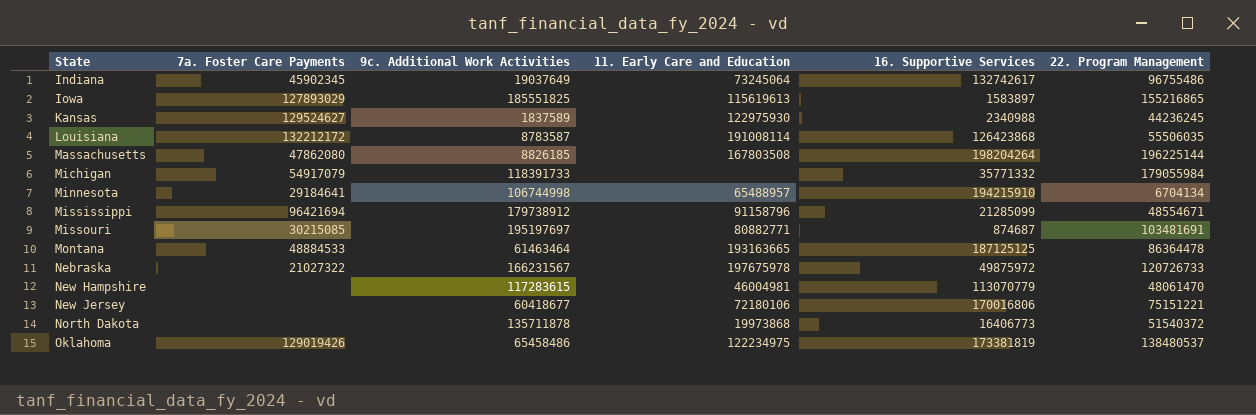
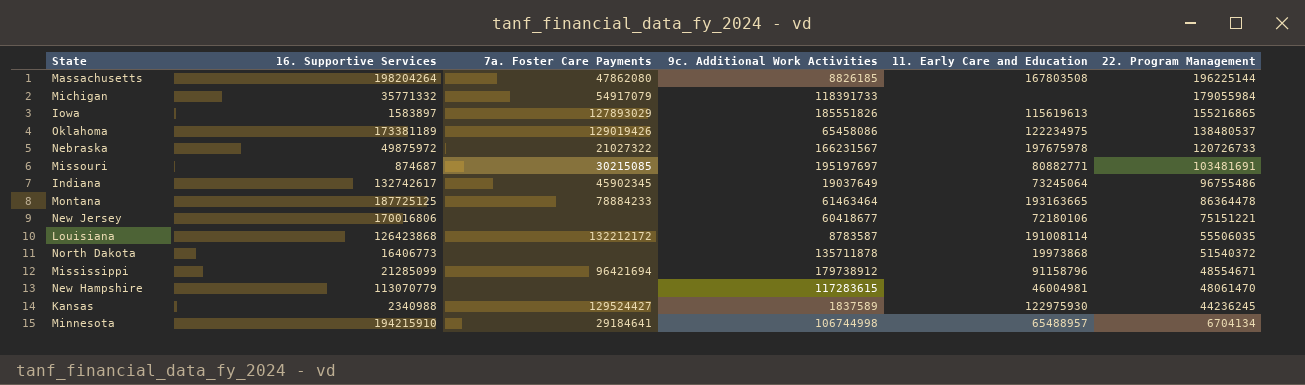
row order: State ascending -> 22. Program Management descending
column 16. Supportive Services | position: 5 -> 2
Iowa | 9c. Additional Work Activities: 185551825 -> 185551826
Oklahoma | 16. Supportive Services: 173381819 -> 173381189
Oklahoma | 9c. Additional Work Activities: 65458486 -> 65458086
Montana | 16. Supportive Services: 187125125 -> 187725125
Montana | 7a. Foster Care Payments: 48884533 -> 78884233
Kansas | 7a. Foster Care Payments: 129524627 -> 129524427

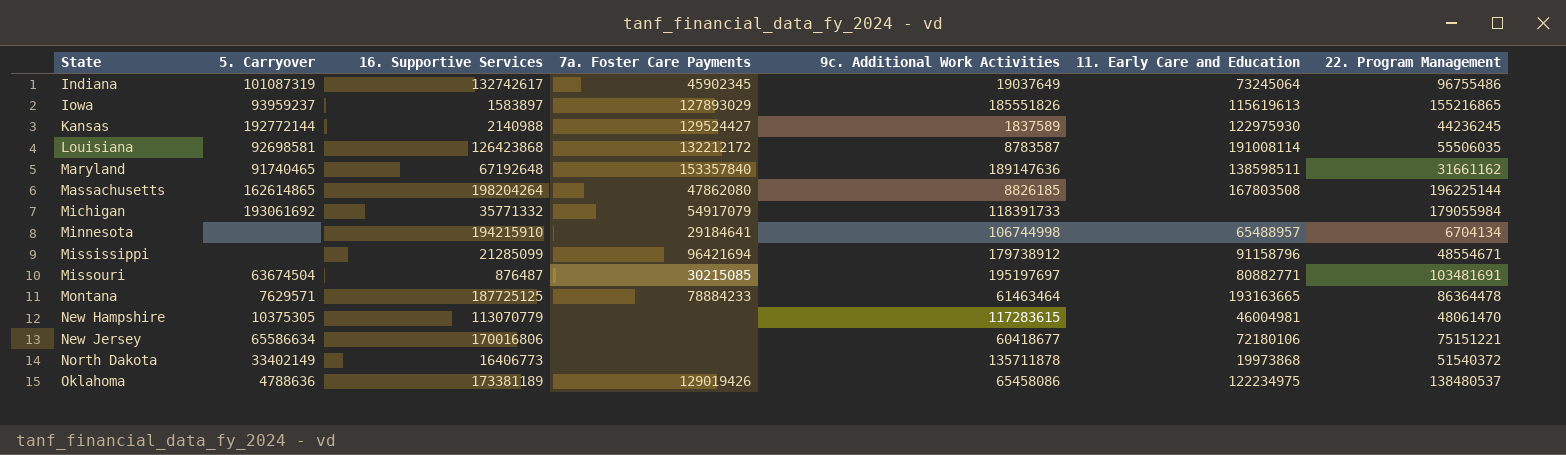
row order: 22. Program Management descending -> State ascending
column 5. Carryover | position: none -> 2
row Nebraska: 49875972 | 21027322 | 166231567 | 197675978 | 120726733 -> none
Kansas | 16. Supportive Services: 2340988 -> 2140988
row Maryland: none -> 91740465 | 67192648 | 153357840 | 189147636 | 138598511 | 31661162
Missouri | 16. Supportive Services: 874687 -> 876487

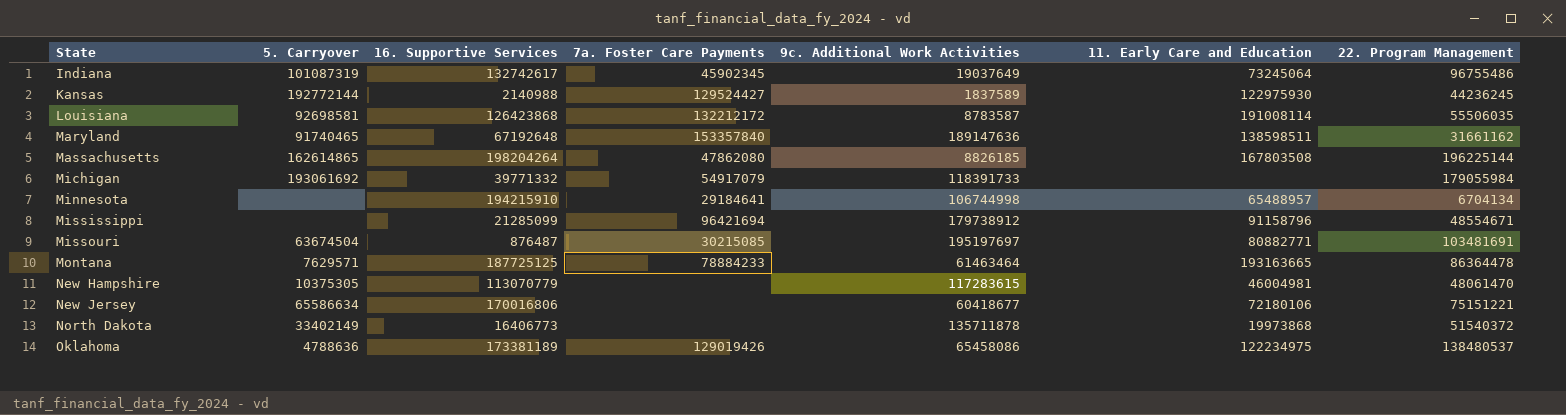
row Iowa: 93959237 | 1583897 | 127893029 | 185551826 | 115619613 | 155216865 -> none
Michigan | 16. Supportive Services: 35771332 -> 39771332

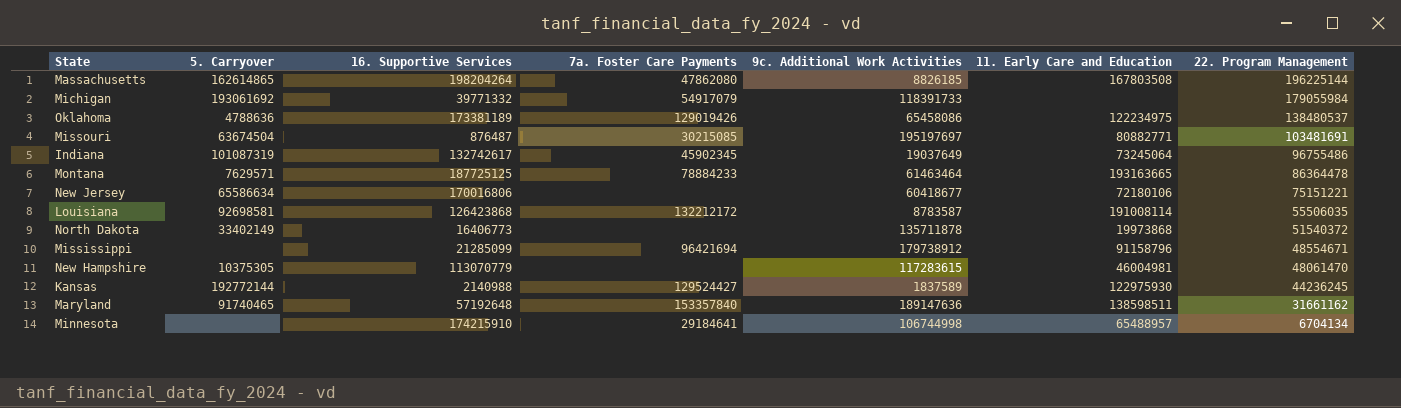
row order: State ascending -> 22. Program Management descending
Maryland | 16. Supportive Services: 67192648 -> 57192648
Minnesota | 16. Supportive Services: 194215910 -> 174215910

